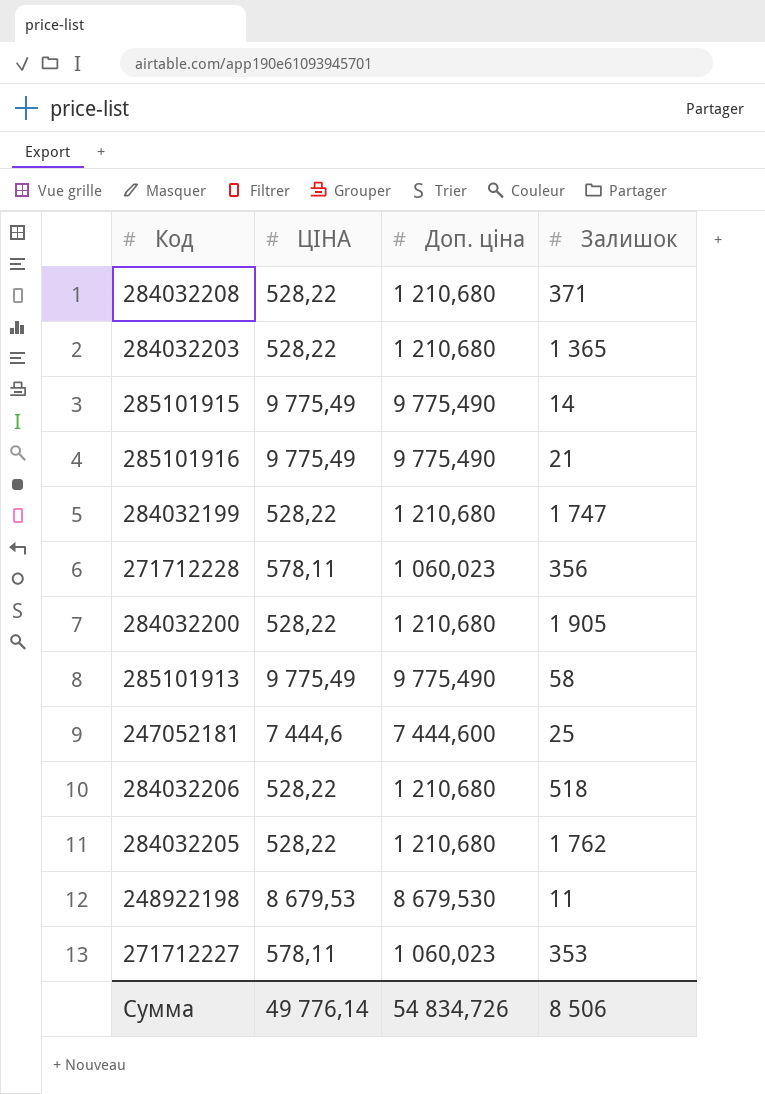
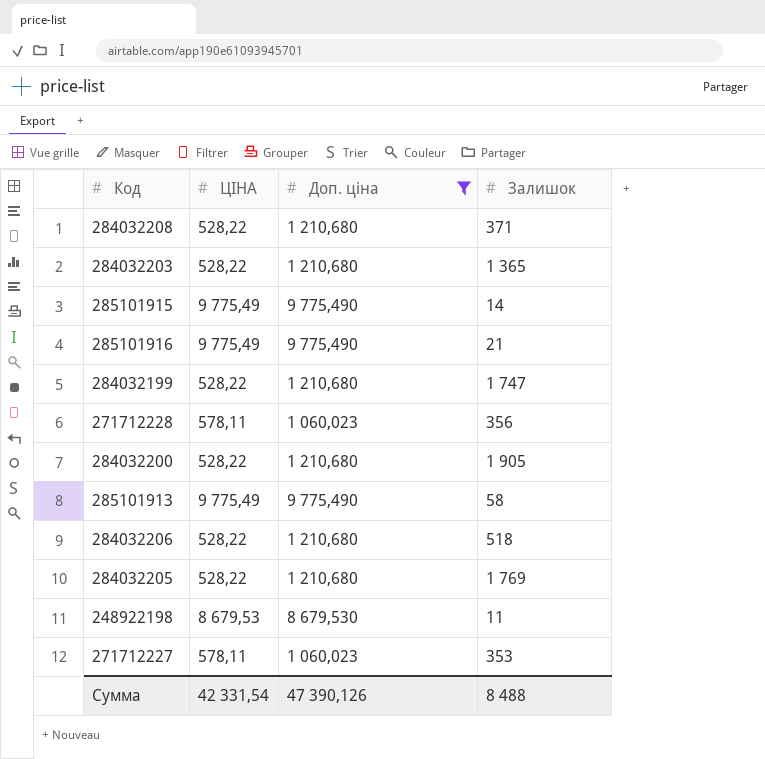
filter: none -> Доп. ціна != 7 444,600
284032205 | Залишок: 1 762 -> 1 769
Сумма | ЦІНА: 49 776,14 -> 42 331,54
Сумма | Доп. ціна: 54 834,726 -> 47 390,126
Сумма | Залишок: 8 506 -> 8 488

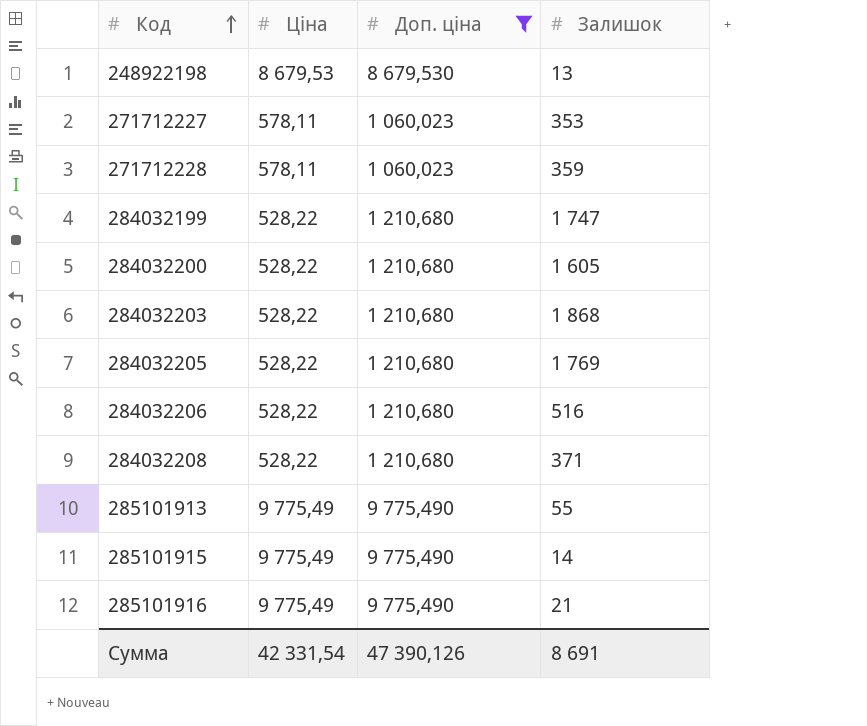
row order: none -> Код ascending
column name: ЦІНА -> Ціна
248922198 | Залишок: 11 -> 13
271712228 | Залишок: 356 -> 359
284032200 | Залишок: 1 905 -> 1 605
284032203 | Залишок: 1 365 -> 1 868
284032206 | Залишок: 518 -> 516
285101913 | Залишок: 58 -> 55
Сумма | Залишок: 8 488 -> 8 691

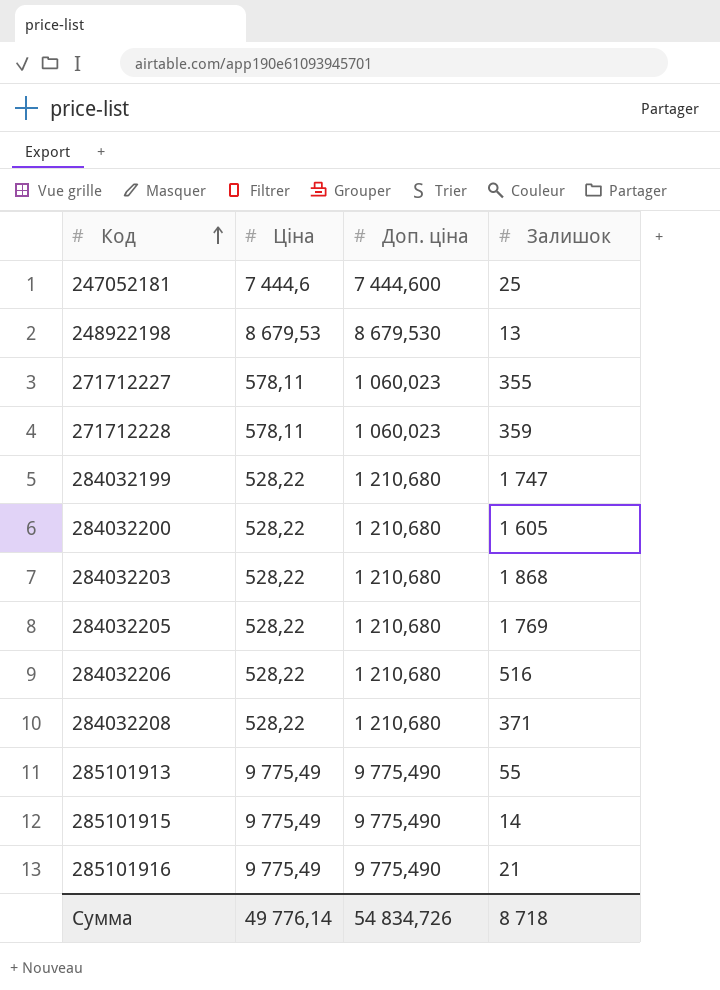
filter: Доп. ціна != 7 444,600 -> none
271712227 | Залишок: 353 -> 355
Сумма | Ціна: 42 331,54 -> 49 776,14
Сумма | Доп. ціна: 47 390,126 -> 54 834,726
Сумма | Залишок: 8 691 -> 8 718

